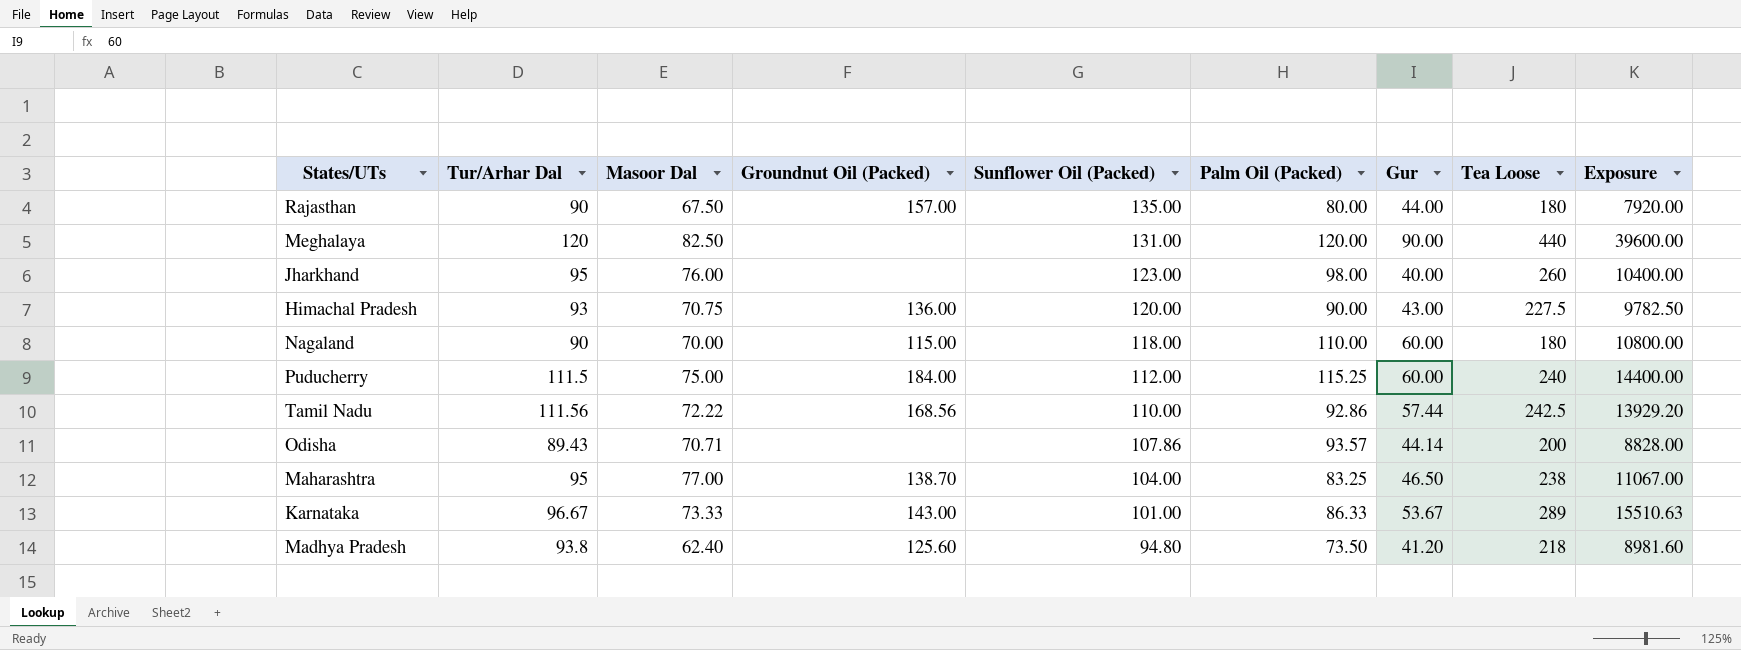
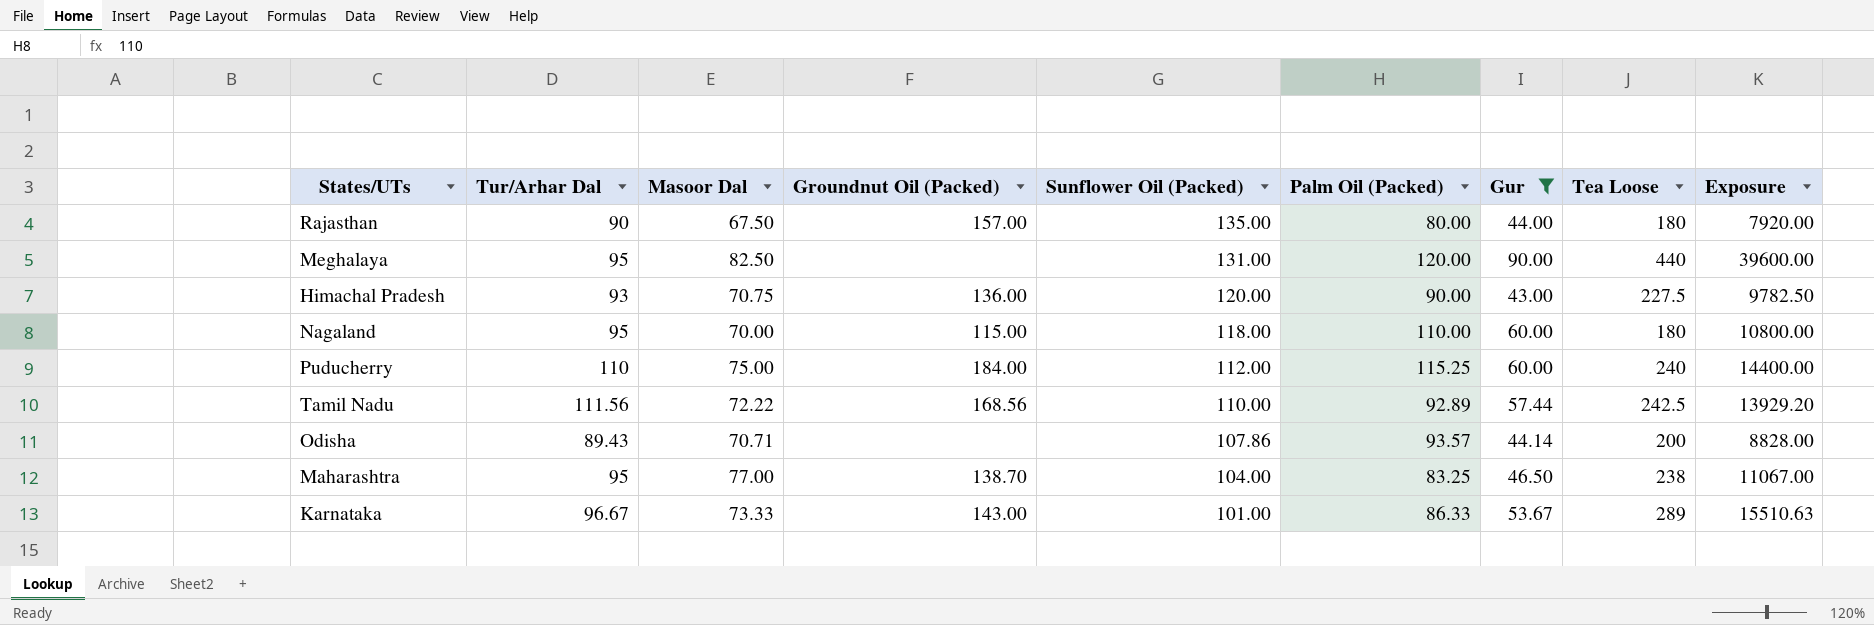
filter: none -> Gur >= 43.00
Meghalaya | Tur/Arhar Dal: 120 -> 95
Nagaland | Tur/Arhar Dal: 90 -> 95
Puducherry | Tur/Arhar Dal: 111.5 -> 110
Tamil Nadu | Palm Oil (Packed): 92.86 -> 92.89

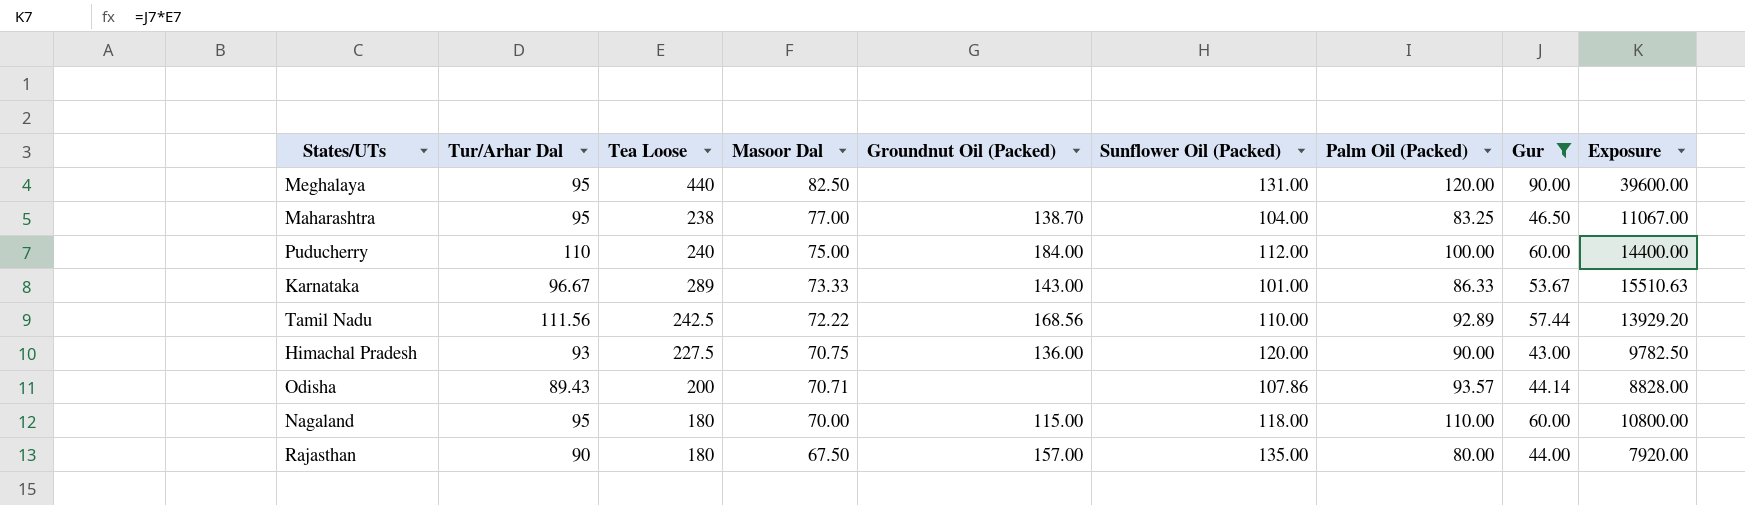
row order: Sunflower Oil (Packed) descending -> Masoor Dal descending
column Tea Loose | position: 8 -> 3
Puducherry | Palm Oil (Packed): 115.25 -> 100.00

